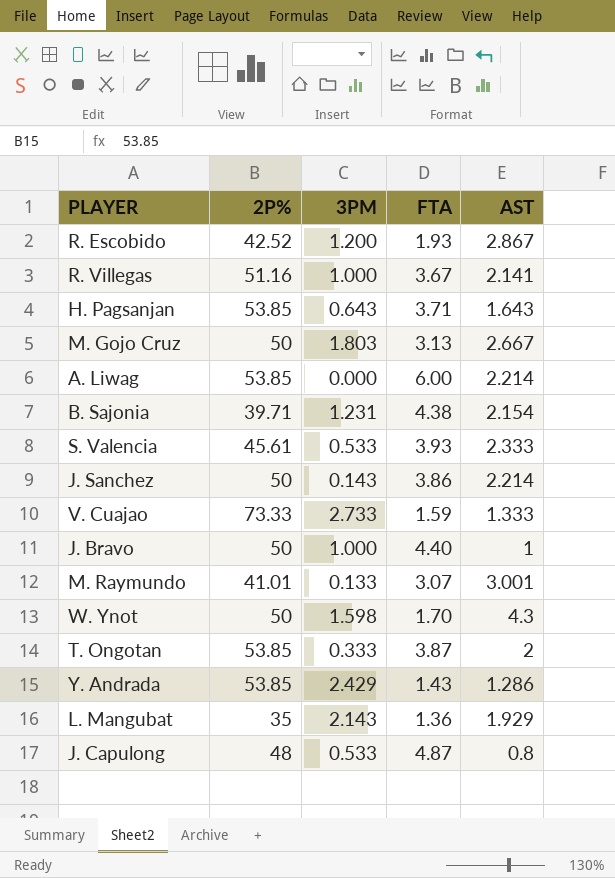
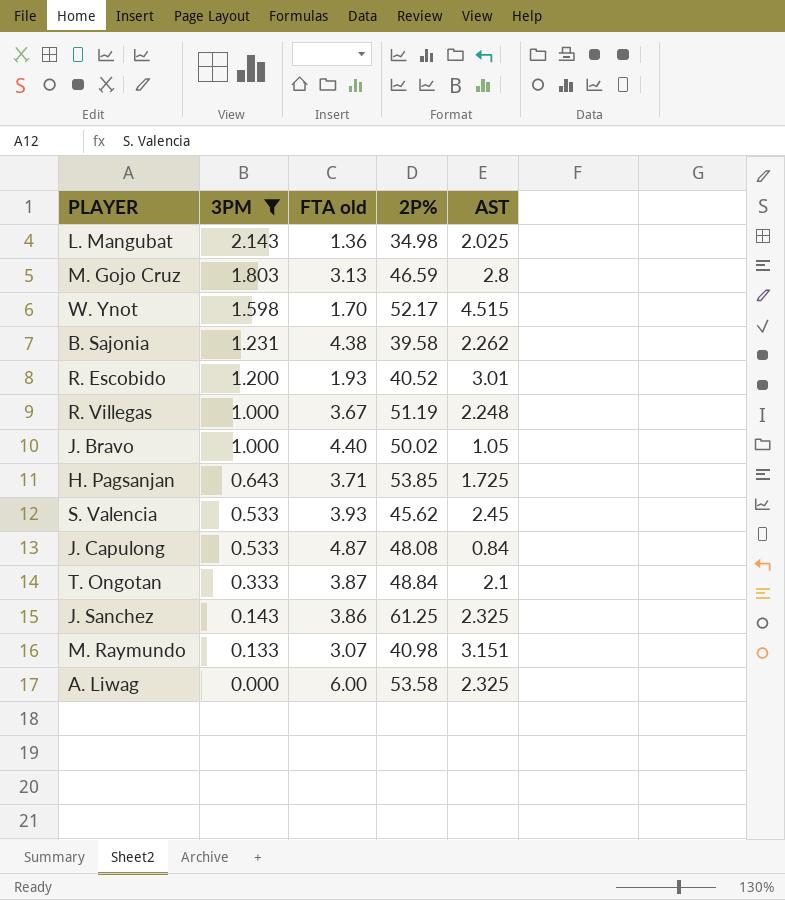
filter: none -> 3PM <= 2.143
row order: none -> 3PM descending
column name: FTA -> FTA old
column 2P% | position: 2 -> 4
L. Mangubat | 2P%: 35 -> 34.98
L. Mangubat | AST: 1.929 -> 2.025
M. Gojo Cruz | 2P%: 50 -> 46.59
M. Gojo Cruz | AST: 2.667 -> 2.8
W. Ynot | 2P%: 50 -> 52.17
W. Ynot | AST: 4.3 -> 4.515
B. Sajonia | 2P%: 39.71 -> 39.58
B. Sajonia | AST: 2.154 -> 2.262
R. Escobido | 2P%: 42.52 -> 40.52
R. Escobido | AST: 2.867 -> 3.01
R. Villegas | 2P%: 51.16 -> 51.19
R. Villegas | AST: 2.141 -> 2.248
J. Bravo | 2P%: 50 -> 50.02
J. Bravo | AST: 1 -> 1.05
H. Pagsanjan | AST: 1.643 -> 1.725
S. Valencia | 2P%: 45.61 -> 45.62
S. Valencia | AST: 2.333 -> 2.45
J. Capulong | 2P%: 48 -> 48.08
J. Capulong | AST: 0.8 -> 0.84
T. Ongotan | 2P%: 53.85 -> 48.84
T. Ongotan | AST: 2 -> 2.1
J. Sanchez | 2P%: 50 -> 61.25
J. Sanchez | AST: 2.214 -> 2.325
M. Raymundo | 2P%: 41.01 -> 40.98
M. Raymundo | AST: 3.001 -> 3.151
A. Liwag | 2P%: 53.85 -> 53.58
A. Liwag | AST: 2.214 -> 2.325

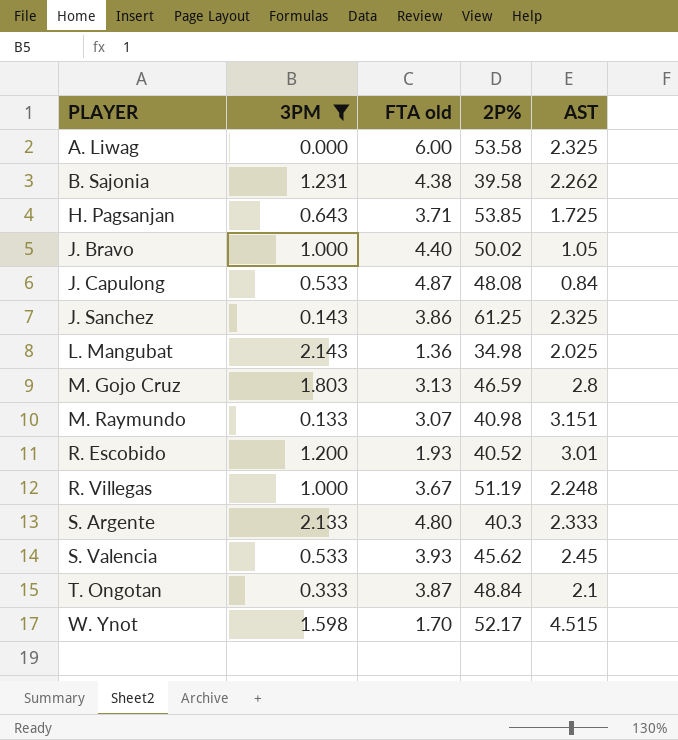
row order: 3PM descending -> PLAYER ascending
row S. Argente: none -> 2.133 | 4.80 | 40.3 | 2.333

